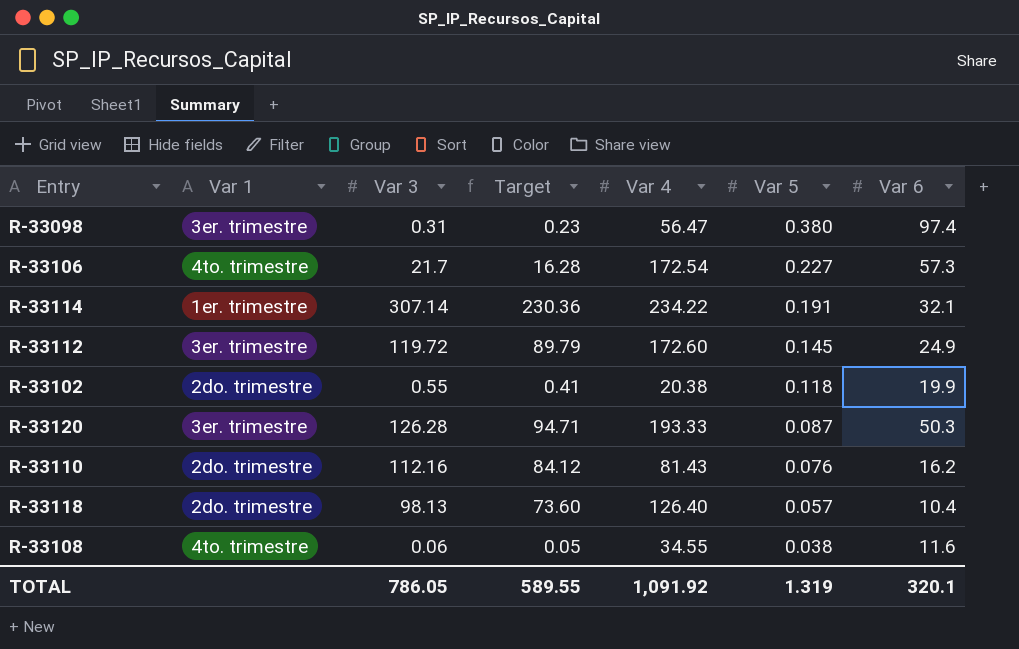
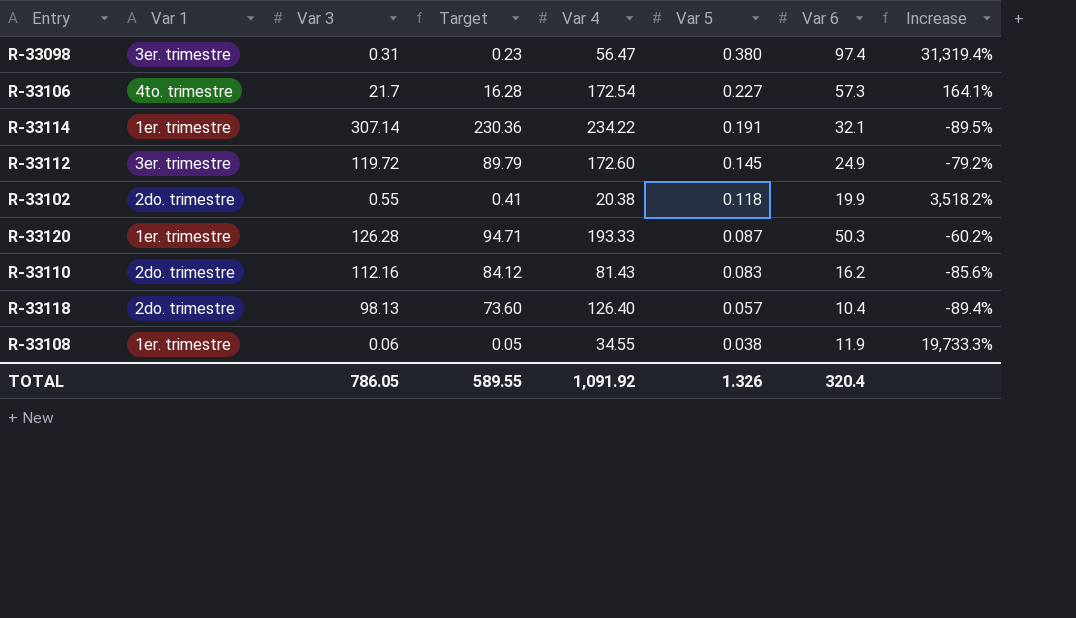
column Increase | formula: none -> ([Var 6] - [Var 3]) / [Var 3]
R-33120 | Var 1: 3er. trimestre -> 1er. trimestre
R-33110 | Var 5: 0.076 -> 0.083
R-33108 | Var 1: 4to. trimestre -> 1er. trimestre
R-33108 | Var 6: 11.6 -> 11.9
TOTAL | Var 5: 1.319 -> 1.326
TOTAL | Var 6: 320.1 -> 320.4

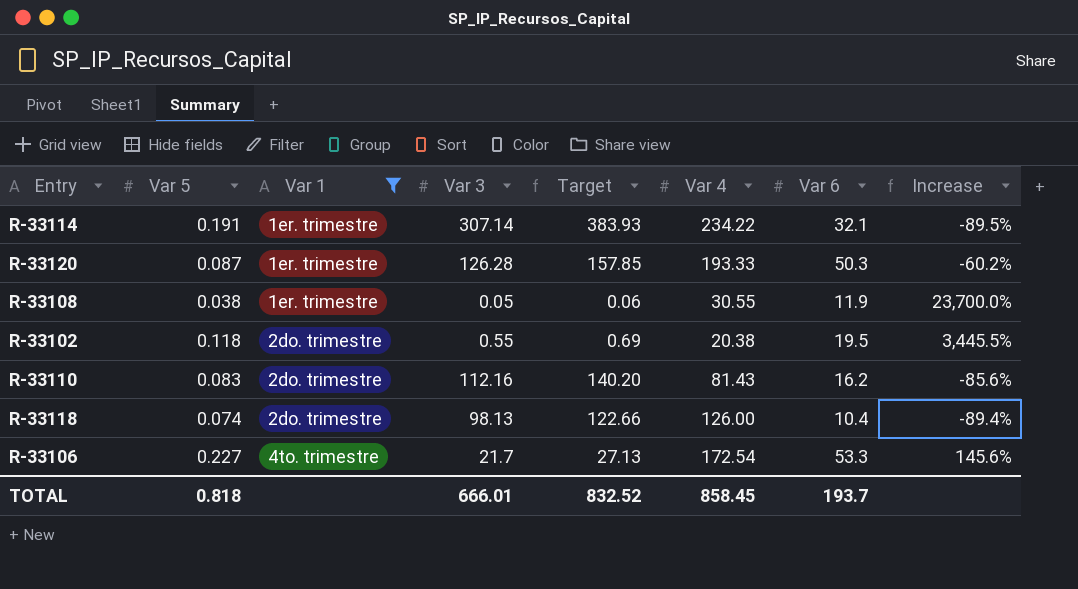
filter: none -> Var 1 != 3er. trimestre
row order: Var 5 descending -> Var 1 ascending
column Var 5 | position: 6 -> 2
column Target | formula: [Var 3] * 0.75 -> [Var 3] * 1.25
R-33108 | Var 3: 0.06 -> 0.05
R-33108 | Var 4: 34.55 -> 30.55
R-33108 | Increase: 19,733.3% -> 23,700.0%
R-33102 | Var 6: 19.9 -> 19.5
R-33102 | Increase: 3,518.2% -> 3,445.5%
R-33118 | Var 5: 0.057 -> 0.074
R-33118 | Var 4: 126.40 -> 126.00
R-33106 | Var 6: 57.3 -> 53.3
R-33106 | Increase: 164.1% -> 145.6%
TOTAL | Var 5: 1.326 -> 0.818
TOTAL | Var 3: 786.05 -> 666.01
TOTAL | Target: 589.55 -> 832.52
TOTAL | Var 4: 1,091.92 -> 858.45
TOTAL | Var 6: 320.4 -> 193.7

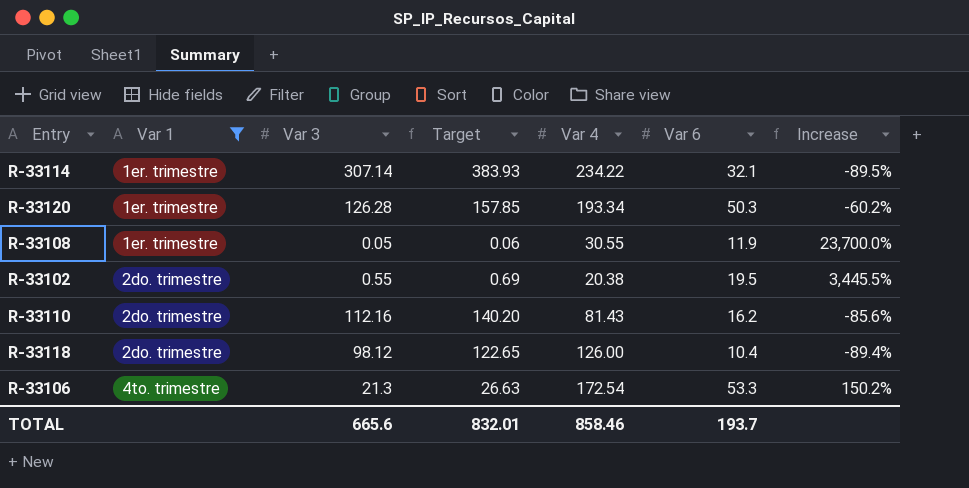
column Var 5 | position: 2 -> none
R-33120 | Var 4: 193.33 -> 193.34
R-33118 | Var 3: 98.13 -> 98.12
R-33118 | Target: 122.66 -> 122.65
R-33106 | Var 3: 21.7 -> 21.3
R-33106 | Target: 27.13 -> 26.63
R-33106 | Increase: 145.6% -> 150.2%
TOTAL | Var 3: 666.01 -> 665.6
TOTAL | Target: 832.52 -> 832.01
TOTAL | Var 4: 858.45 -> 858.46

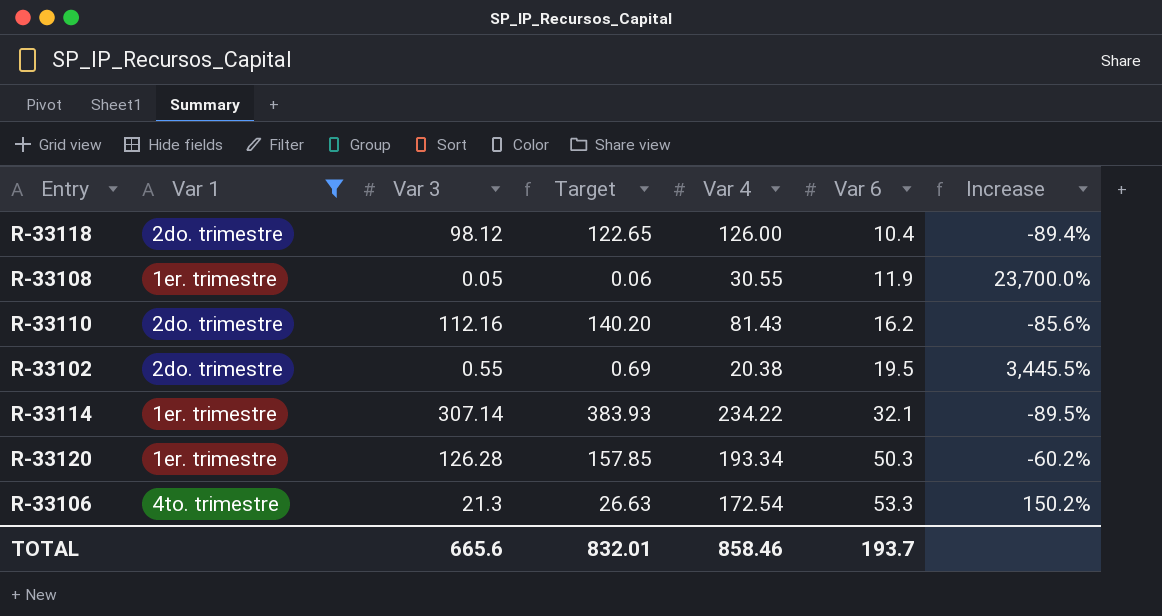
row order: Var 1 ascending -> Var 6 ascending

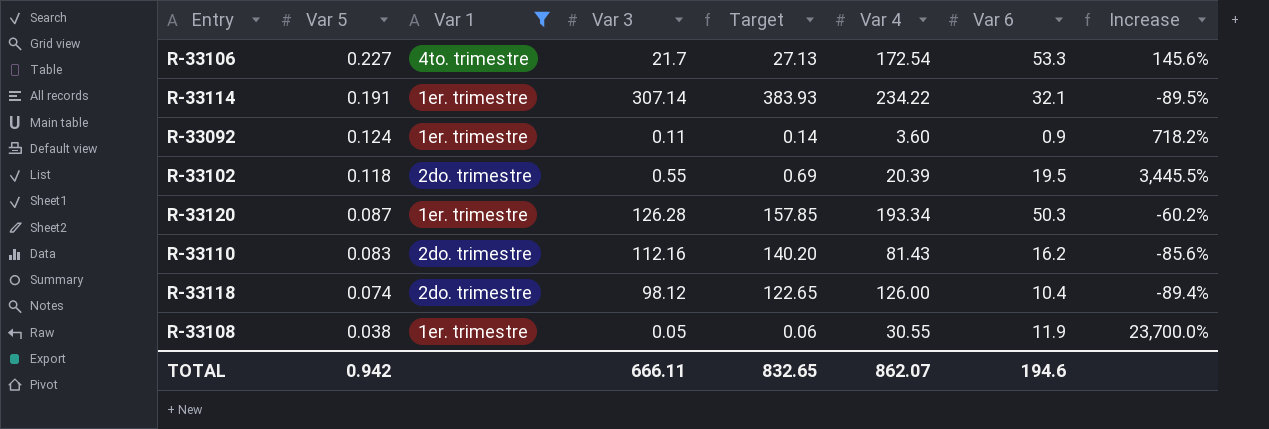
row order: Var 6 ascending -> Var 5 descending
column Var 5 | position: none -> 2
R-33106 | Var 3: 21.3 -> 21.7
R-33106 | Target: 26.63 -> 27.13
R-33106 | Increase: 150.2% -> 145.6%
row R-33092: none -> 0.124 | 1er. trimestre | 0.11 | 0.14 | 3.60 | 0.9 | 718.2%
R-33102 | Var 4: 20.38 -> 20.39
TOTAL | Var 3: 665.6 -> 666.11
TOTAL | Target: 832.01 -> 832.65
TOTAL | Var 4: 858.46 -> 862.07
TOTAL | Var 6: 193.7 -> 194.6

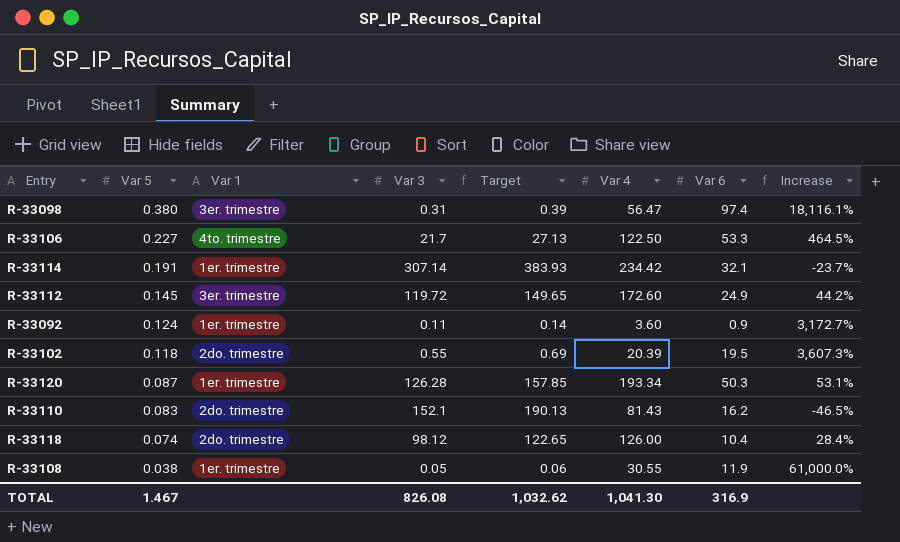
filter: Var 1 != 3er. trimestre -> none
column Increase | formula: ([Var 6] - [Var 3]) / [Var 3] -> ([Var 4] - [Var 3]) / [Var 3]
R-33106 | Var 4: 172.54 -> 122.50
R-33114 | Var 4: 234.22 -> 234.42
R-33110 | Var 3: 112.16 -> 152.1
R-33110 | Target: 140.20 -> 190.13
TOTAL | Var 5: 0.942 -> 1.467
TOTAL | Var 3: 666.11 -> 826.08
TOTAL | Target: 832.65 -> 1,032.62
TOTAL | Var 4: 862.07 -> 1,041.30
TOTAL | Var 6: 194.6 -> 316.9

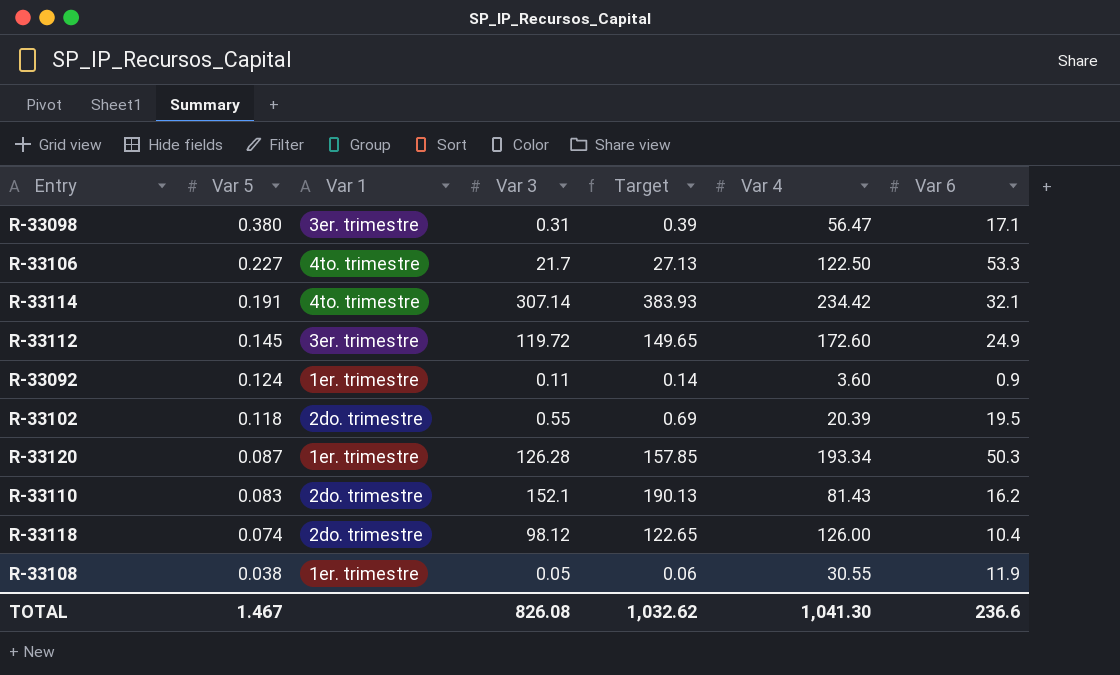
column Increase | formula: ([Var 4] - [Var 3]) / [Var 3] -> none
R-33098 | Var 6: 97.4 -> 17.1
R-33114 | Var 1: 1er. trimestre -> 4to. trimestre
TOTAL | Var 6: 316.9 -> 236.6

